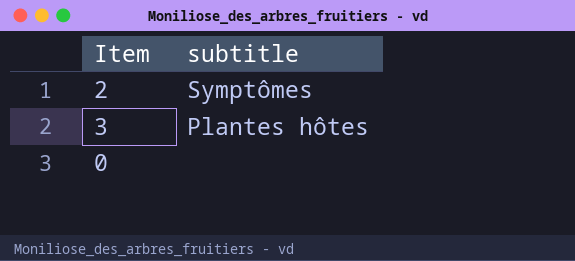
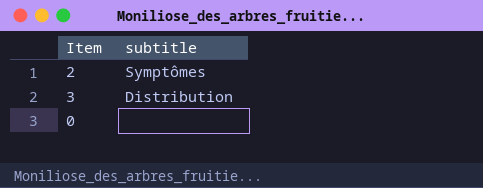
3 | subtitle: Plantes hôtes -> Distribution

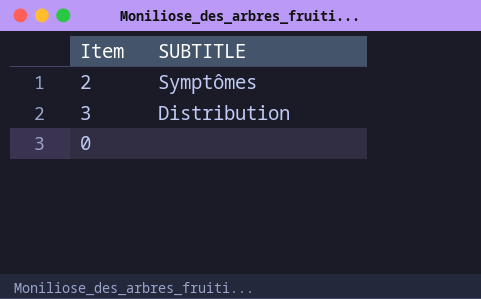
column name: subtitle -> SUBTITLE

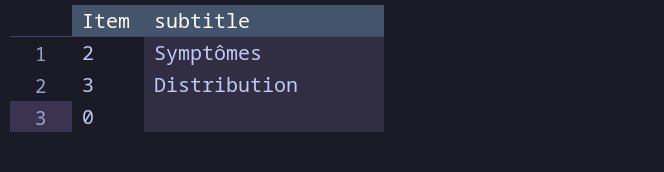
column name: SUBTITLE -> subtitle

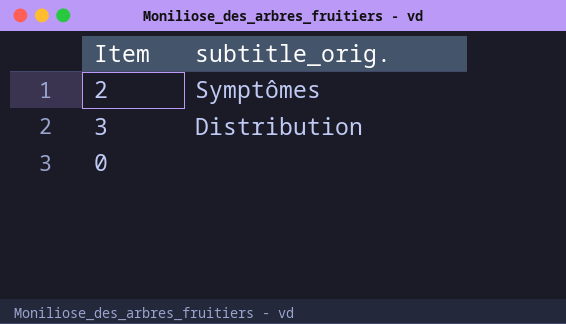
column name: subtitle -> subtitle_orig.

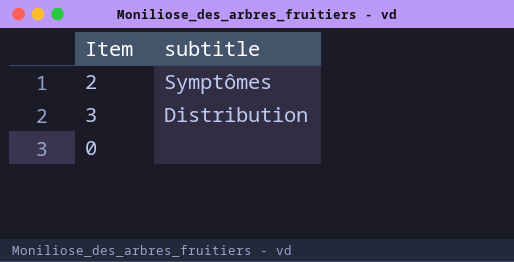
column name: subtitle_orig. -> subtitle

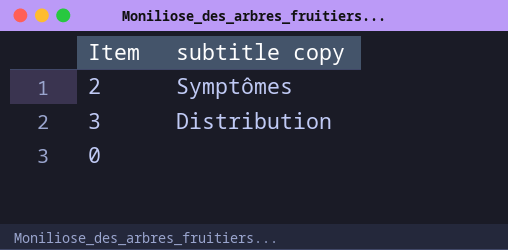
column name: subtitle -> subtitle copy

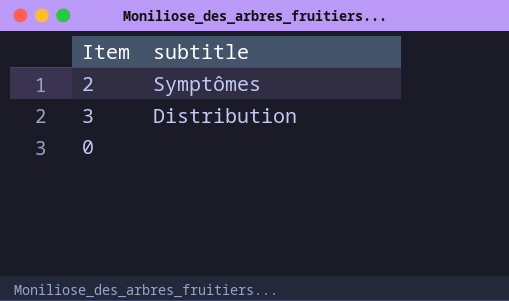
column name: subtitle copy -> subtitle

